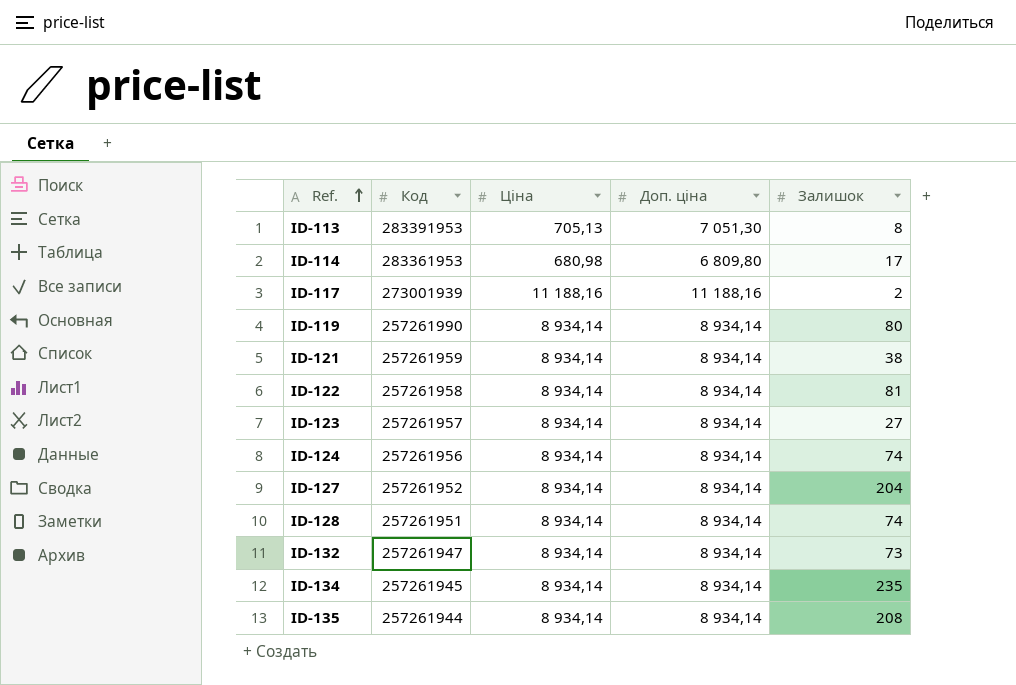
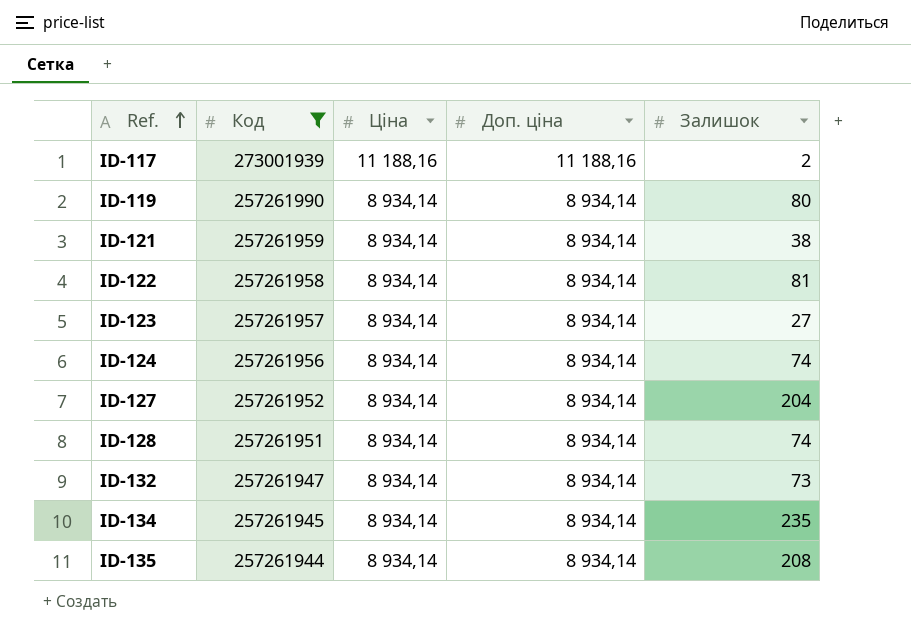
filter: none -> Код <= 273001939

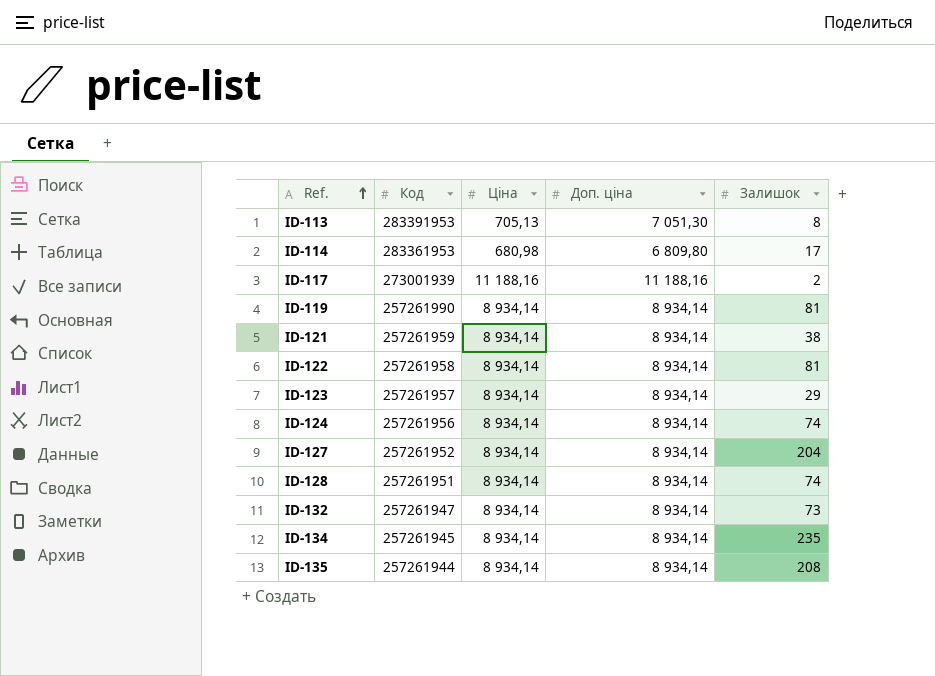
filter: Код <= 273001939 -> none
ID-119 | Залишок: 80 -> 81
ID-123 | Залишок: 27 -> 29

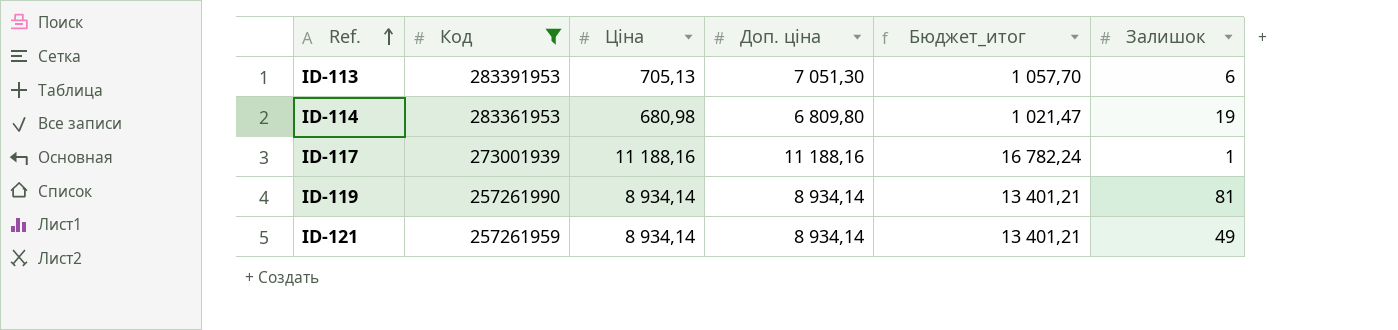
filter: none -> Код >= 257261959
column Бюджет_итог | formula: none -> [Ціна] * 1,5
ID-113 | Залишок: 8 -> 6
ID-114 | Залишок: 17 -> 19
ID-117 | Залишок: 2 -> 1
ID-121 | Залишок: 38 -> 49

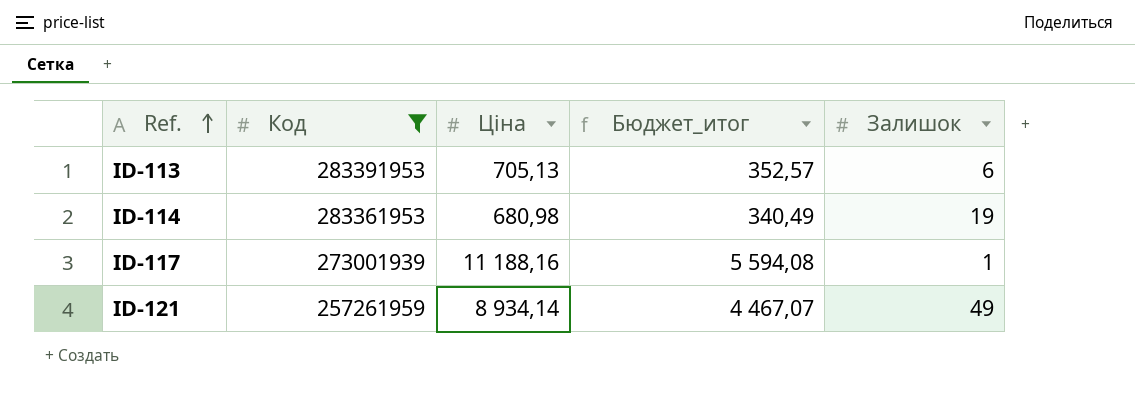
column Доп. ціна | position: 4 -> none
column Бюджет_итог | formula: [Ціна] * 1,5 -> [Ціна] * 0,5
row ID-119: 257261990 | 8 934,14 | 8 934,14 | 13 401,21 | 81 -> none

